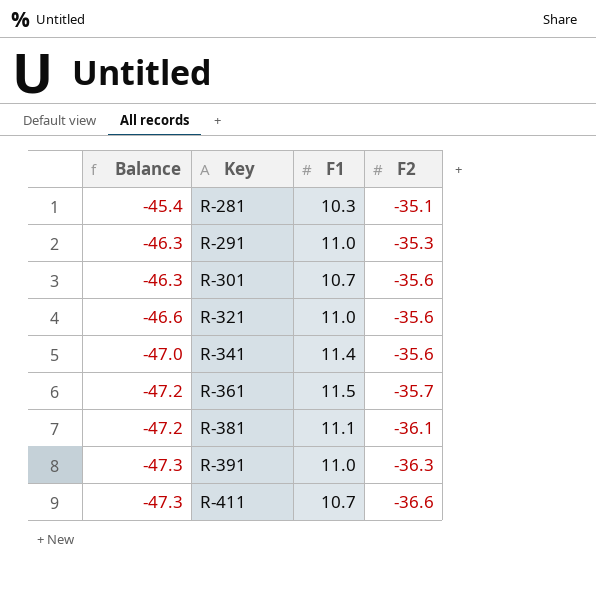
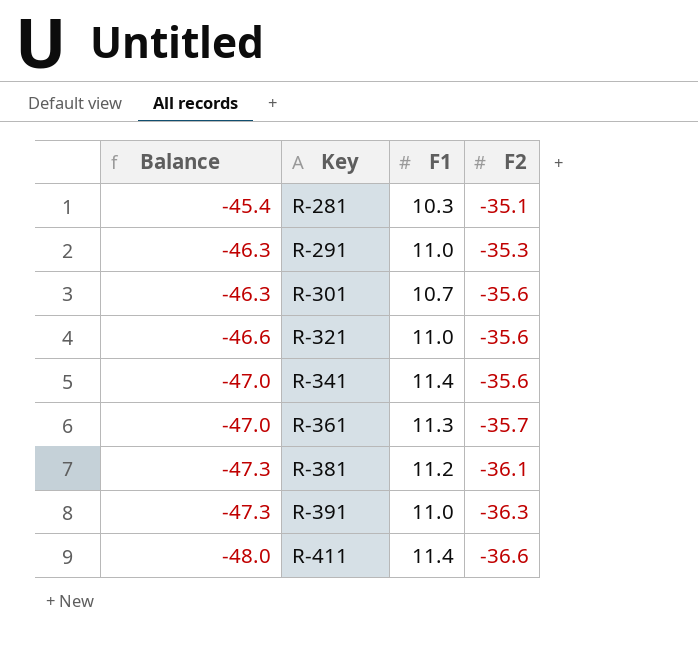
R-361 | Balance: -47.2 -> -47.0
R-361 | F1: 11.5 -> 11.3
R-381 | Balance: -47.2 -> -47.3
R-381 | F1: 11.1 -> 11.2
R-411 | Balance: -47.3 -> -48.0
R-411 | F1: 10.7 -> 11.4

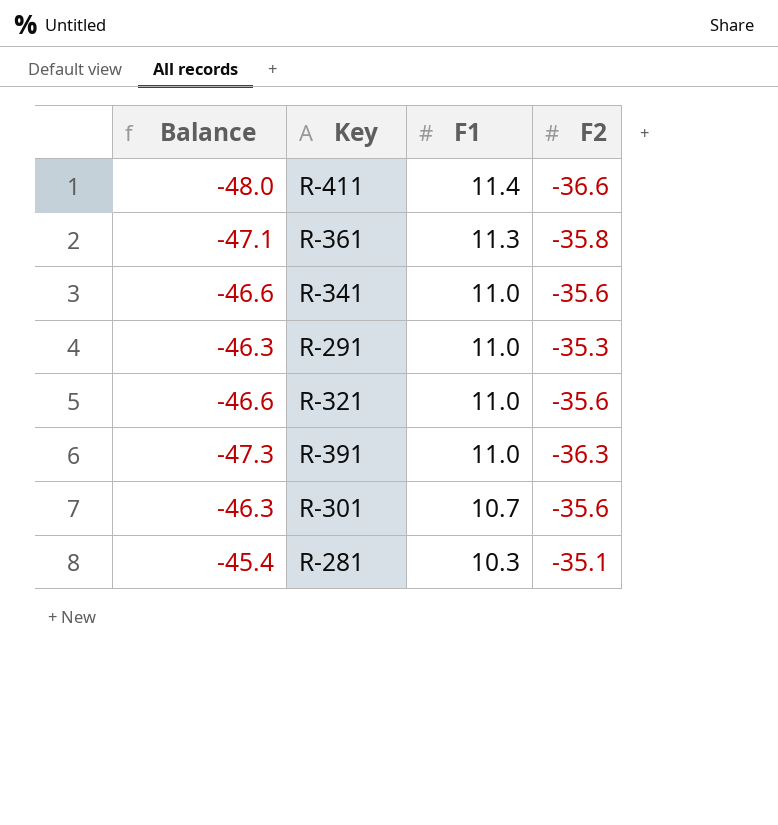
row order: Balance descending -> F1 descending
row R-381: -47.3 | 11.2 | -36.1 -> none
R-361 | Balance: -47.0 -> -47.1
R-361 | F2: -35.7 -> -35.8
R-341 | Balance: -47.0 -> -46.6
R-341 | F1: 11.4 -> 11.0

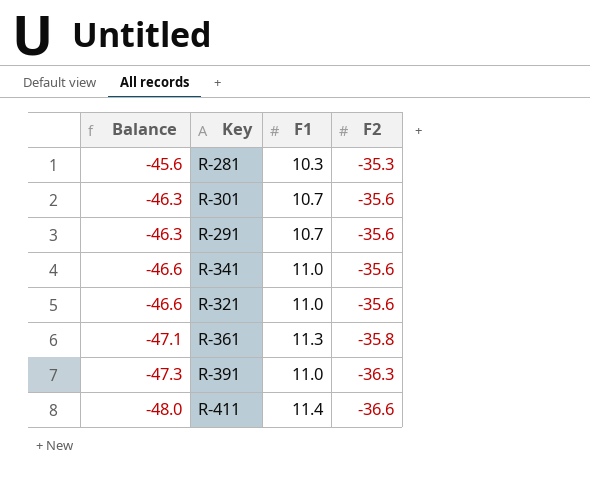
row order: F1 descending -> Balance descending
R-281 | Balance: -45.4 -> -45.6
R-281 | F2: -35.1 -> -35.3
R-291 | F1: 11.0 -> 10.7
R-291 | F2: -35.3 -> -35.6

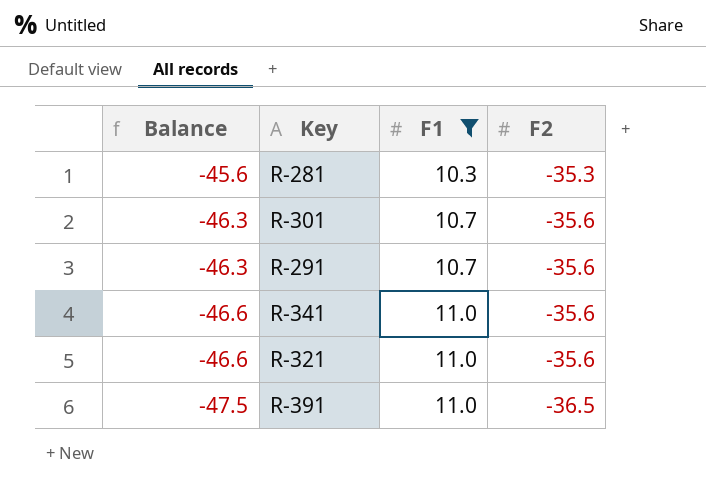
filter: none -> F1 <= 11.0
R-391 | Balance: -47.3 -> -47.5
R-391 | F2: -36.3 -> -36.5

